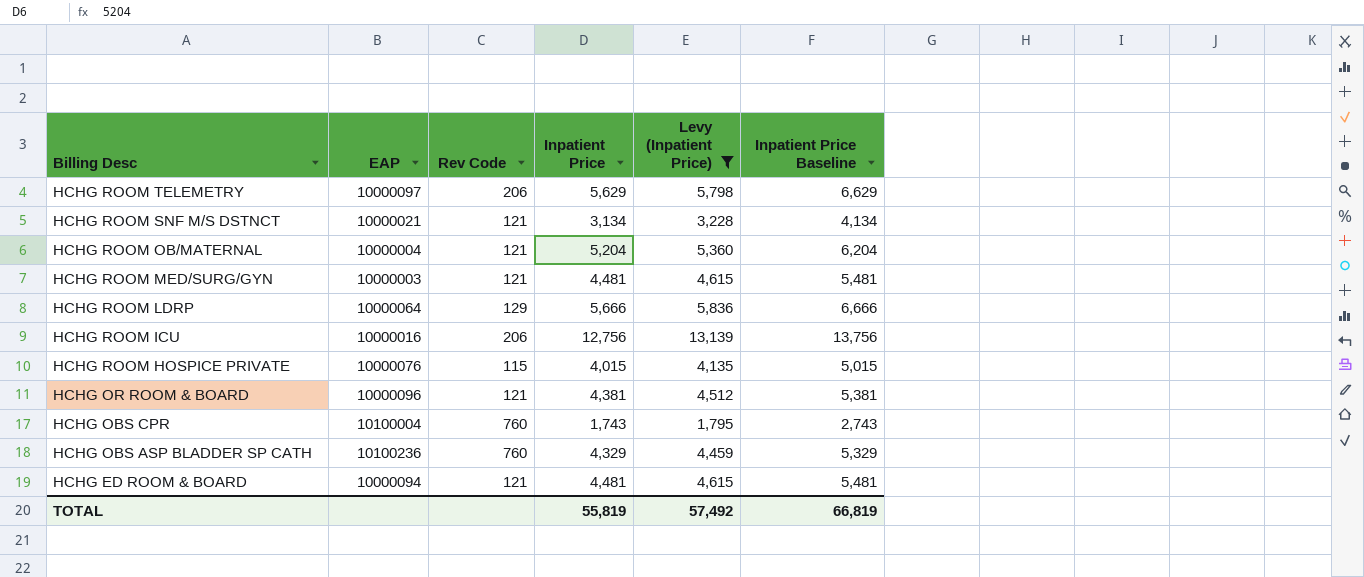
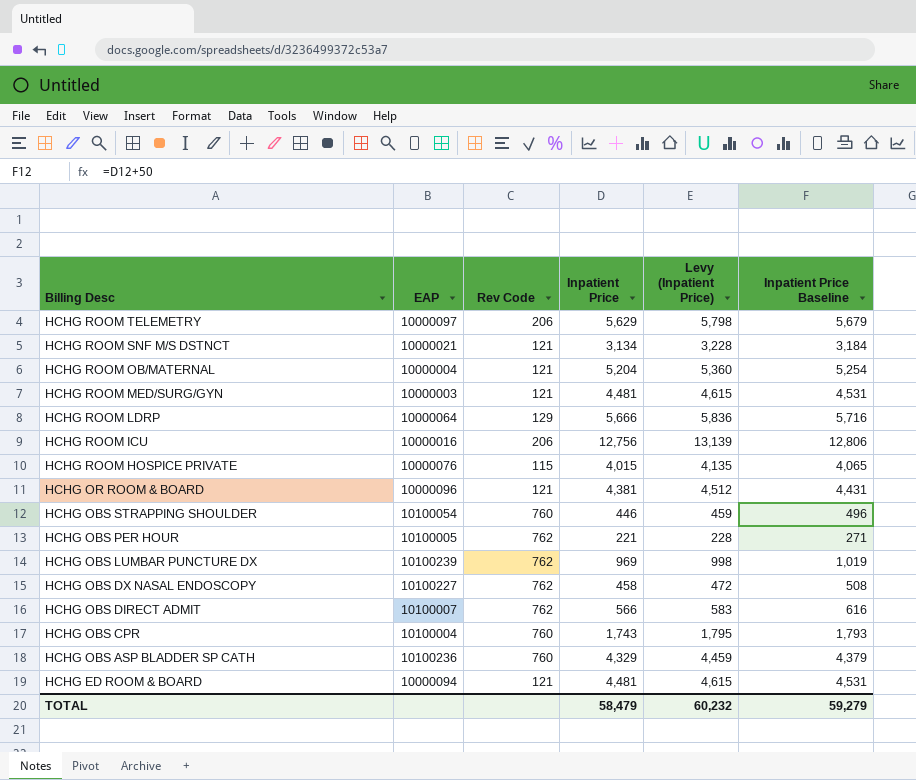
filter: Levy (Inpatient Price) >= 1,795 -> none
column Inpatient Price Baseline | formula: [Inpatient Price] + 1000 -> [Inpatient Price] + 50
TOTAL | Inpatient Price: 55,819 -> 58,479
TOTAL | Levy (Inpatient Price): 57,492 -> 60,232
TOTAL | Inpatient Price Baseline: 66,819 -> 59,279

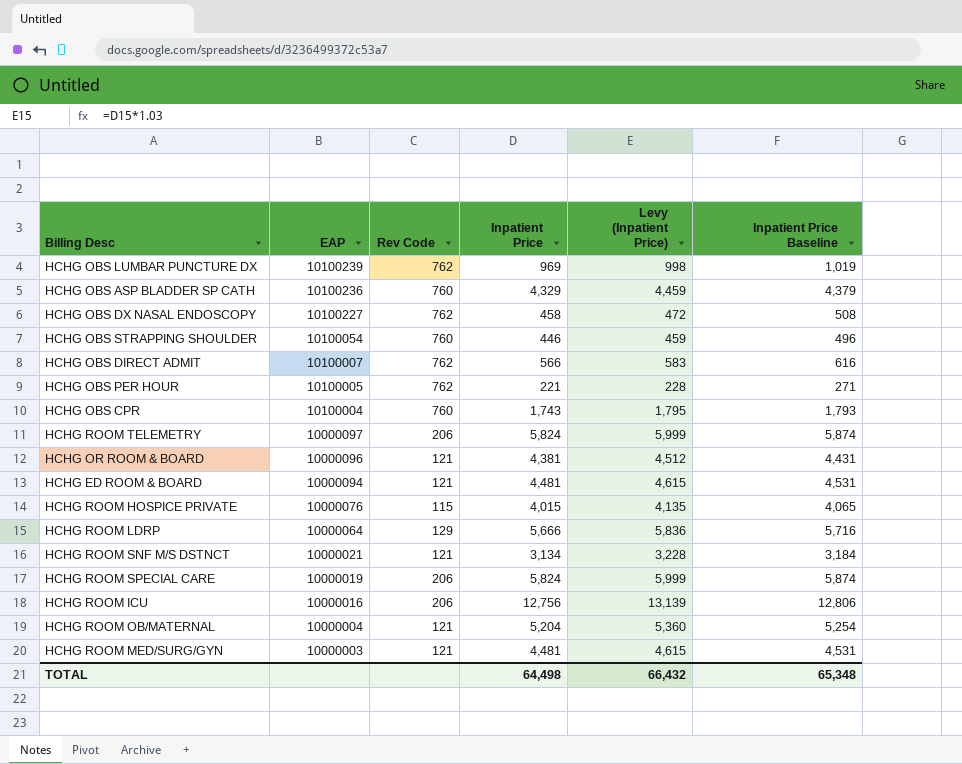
row order: Billing Desc descending -> EAP descending
HCHG ROOM TELEMETRY | Inpatient Price: 5,629 -> 5,824
HCHG ROOM TELEMETRY | Levy (Inpatient Price): 5,798 -> 5,999
HCHG ROOM TELEMETRY | Inpatient Price Baseline: 5,679 -> 5,874
row HCHG ROOM SPECIAL CARE: none -> 10000019 | 206 | 5,824 | 5,999 | 5,874
TOTAL | Inpatient Price: 58,479 -> 64,498
TOTAL | Levy (Inpatient Price): 60,232 -> 66,432
TOTAL | Inpatient Price Baseline: 59,279 -> 65,348

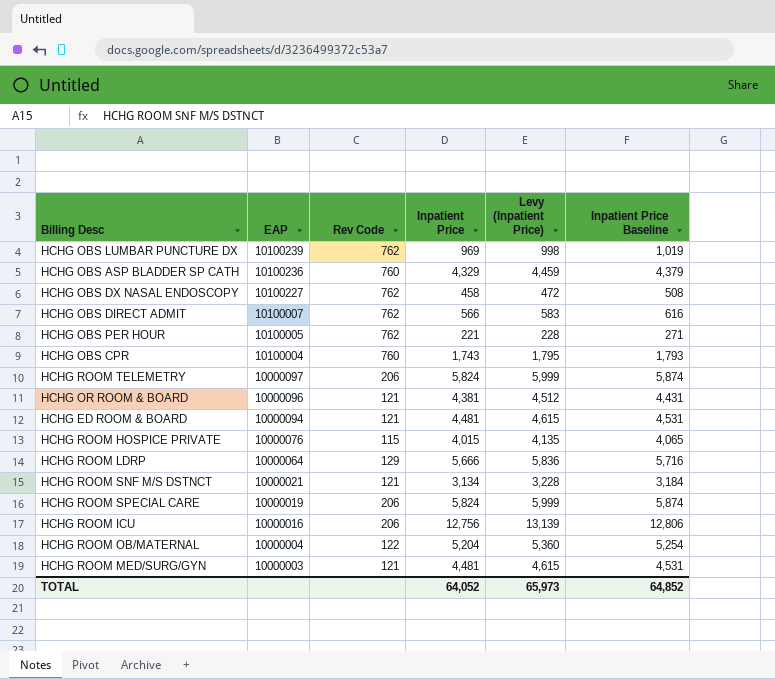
row HCHG OBS STRAPPING SHOULDER: 10100054 | 760 | 446 | 459 | 496 -> none
HCHG ROOM OB/MATERNAL | Rev Code: 121 -> 122
TOTAL | Inpatient Price: 64,498 -> 64,052
TOTAL | Levy (Inpatient Price): 66,432 -> 65,973
TOTAL | Inpatient Price Baseline: 65,348 -> 64,852

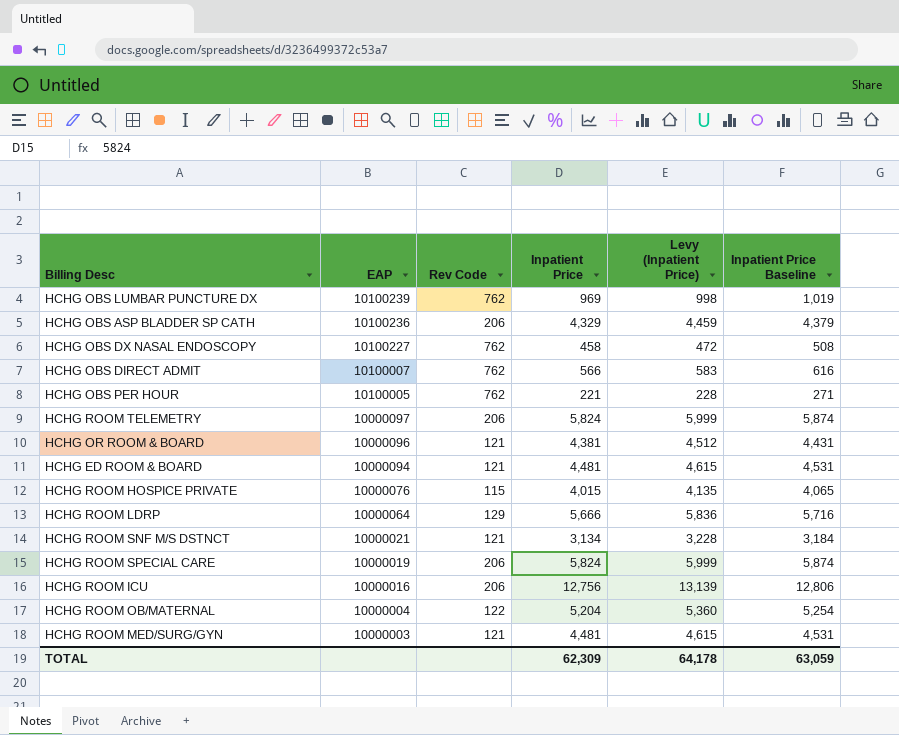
row HCHG OBS CPR: 10100004 | 760 | 1,743 | 1,795 | 1,793 -> none
HCHG OBS ASP BLADDER SP CATH | Rev Code: 760 -> 206
TOTAL | Inpatient Price: 64,052 -> 62,309
TOTAL | Levy (Inpatient Price): 65,973 -> 64,178
TOTAL | Inpatient Price Baseline: 64,852 -> 63,059

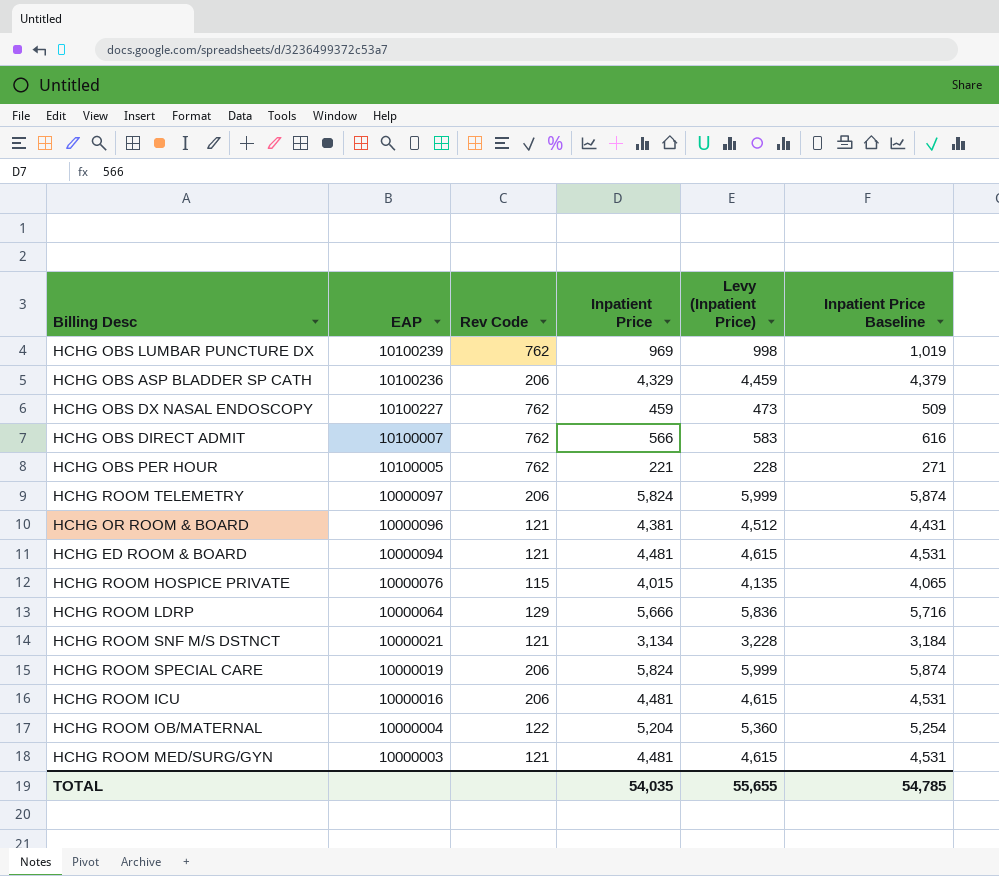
HCHG OBS DX NASAL ENDOSCOPY | Inpatient Price: 458 -> 459
HCHG OBS DX NASAL ENDOSCOPY | Levy (Inpatient Price): 472 -> 473
HCHG OBS DX NASAL ENDOSCOPY | Inpatient Price Baseline: 508 -> 509
HCHG ROOM ICU | Inpatient Price: 12,756 -> 4,481
HCHG ROOM ICU | Levy (Inpatient Price): 13,139 -> 4,615
HCHG ROOM ICU | Inpatient Price Baseline: 12,806 -> 4,531
TOTAL | Inpatient Price: 62,309 -> 54,035
TOTAL | Levy (Inpatient Price): 64,178 -> 55,655
TOTAL | Inpatient Price Baseline: 63,059 -> 54,785

